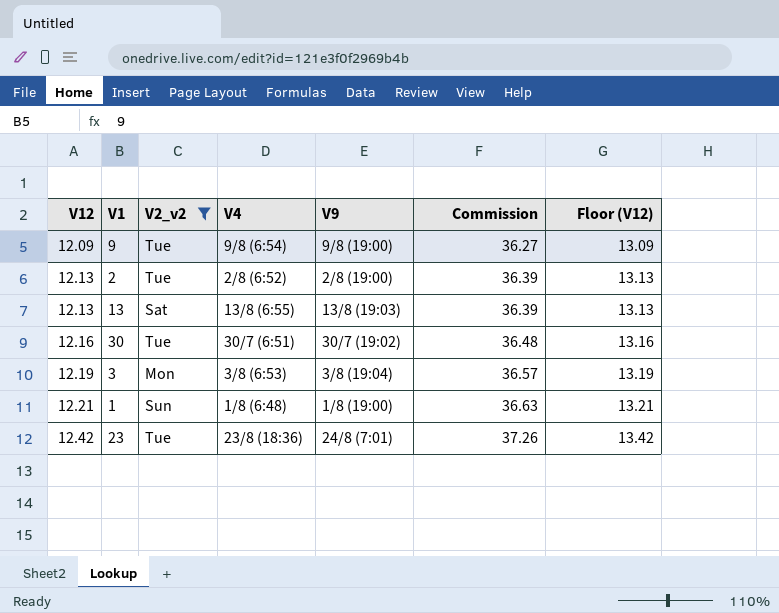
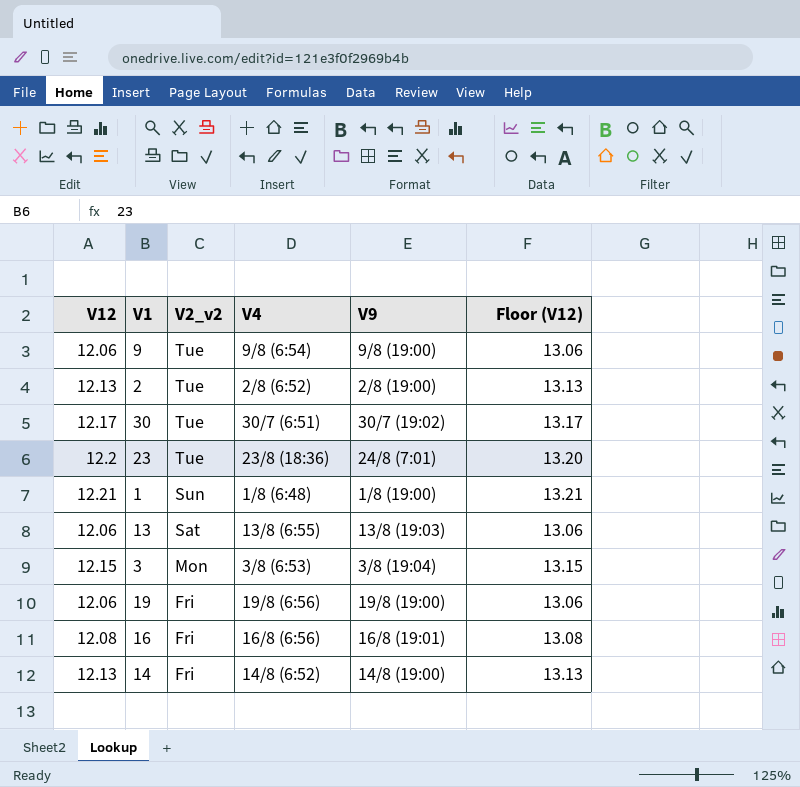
filter: V2_v2 != Fri -> none
row order: V12 ascending -> V2_v2 descending
column Commission | formula: [V12] * 3 -> none
9 | V12: 12.09 -> 12.06
9 | Floor (V12): 13.09 -> 13.06
30 | V12: 12.16 -> 12.17
30 | Floor (V12): 13.16 -> 13.17
23 | V12: 12.42 -> 12.2
23 | Floor (V12): 13.42 -> 13.20
13 | V12: 12.13 -> 12.06
13 | Floor (V12): 13.13 -> 13.06
3 | V12: 12.19 -> 12.15
3 | Floor (V12): 13.19 -> 13.15

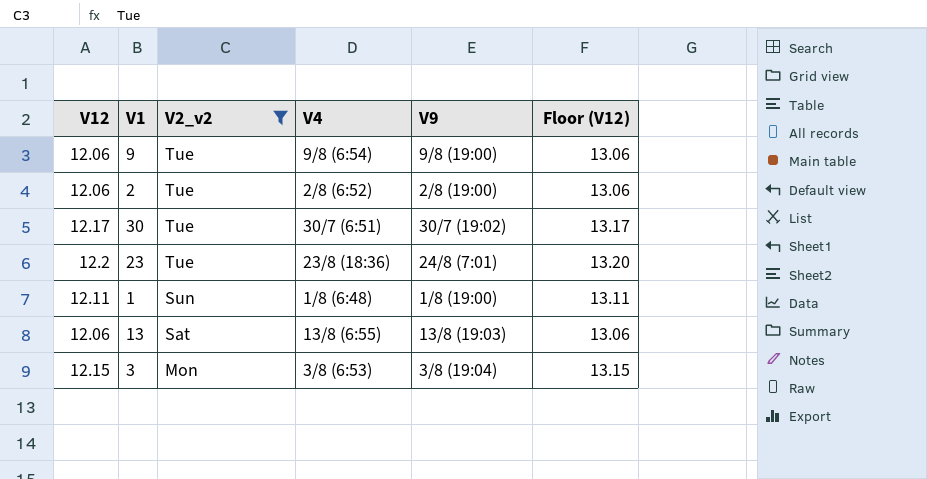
filter: none -> V2_v2 != Fri
2 | V12: 12.13 -> 12.06
2 | Floor (V12): 13.13 -> 13.06
1 | V12: 12.21 -> 12.11
1 | Floor (V12): 13.21 -> 13.11

